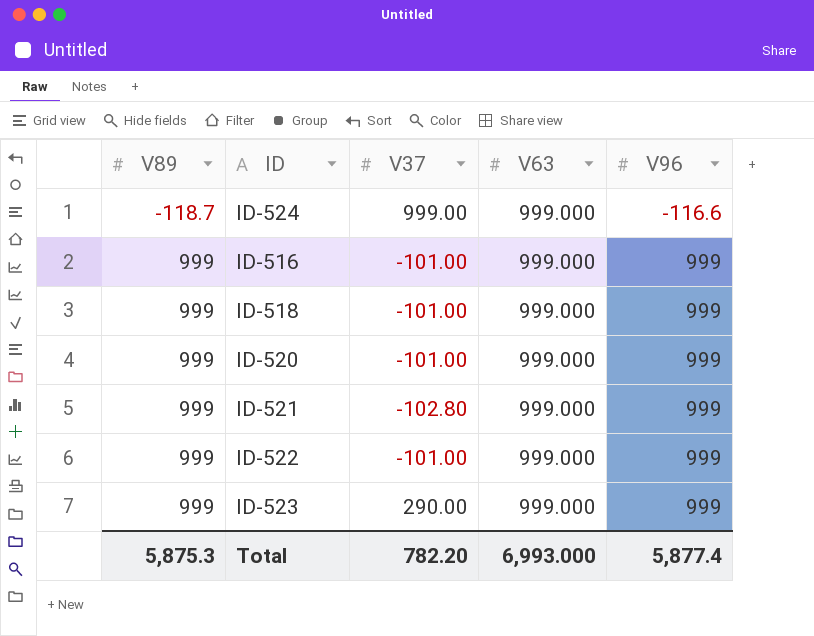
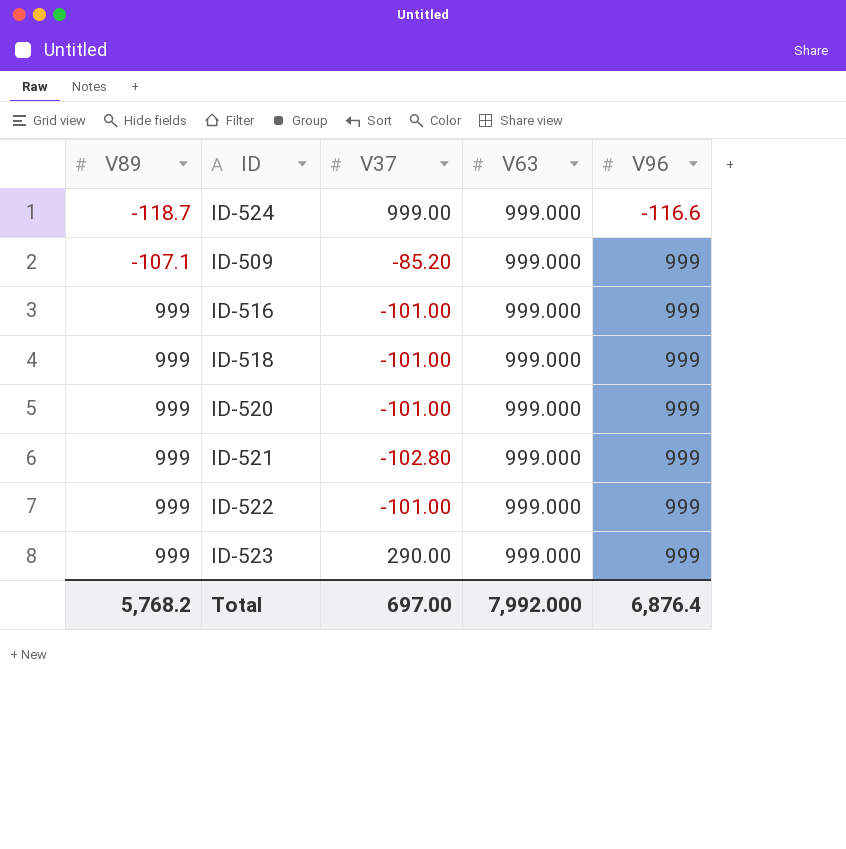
row ID-509: none -> -107.1 | -85.20 | 999.000 | 999
Total | V89: 5,875.3 -> 5,768.2
Total | V37: 782.20 -> 697.00
Total | V63: 6,993.000 -> 7,992.000
Total | V96: 5,877.4 -> 6,876.4

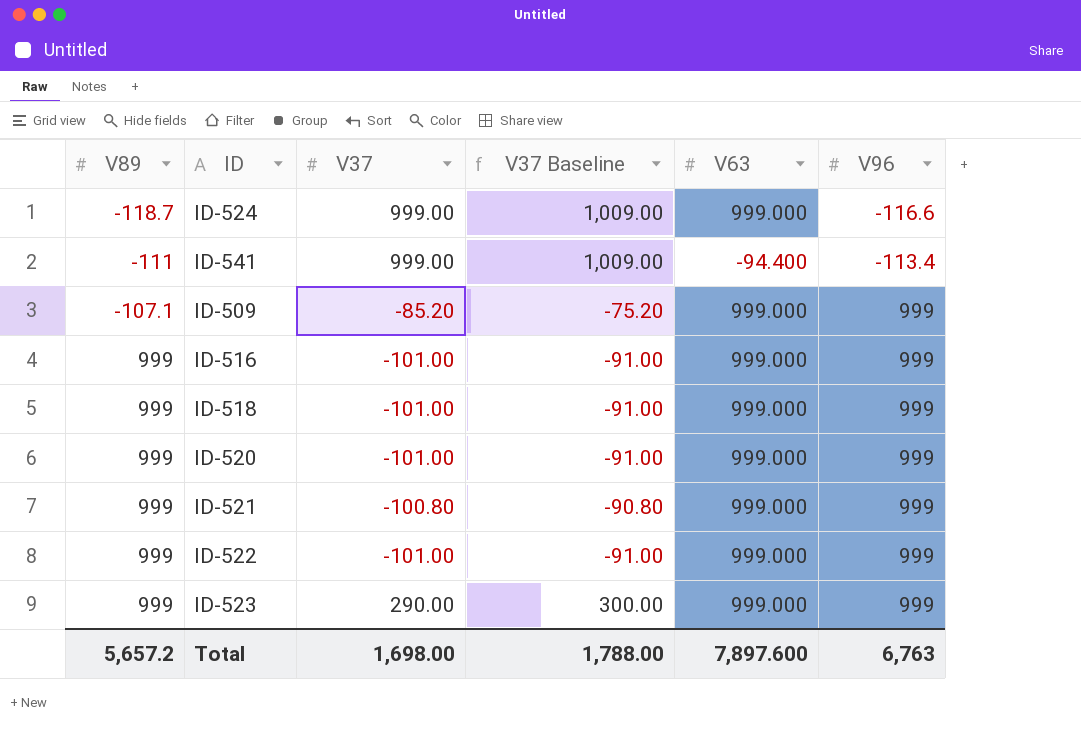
column V37 Baseline | formula: none -> [V37] + 10
row ID-541: none -> -111 | 999.00 | 1,009.00 | -94.400 | -113.4
ID-521 | V37: -102.80 -> -100.80
Total | V89: 5,768.2 -> 5,657.2
Total | V37: 697.00 -> 1,698.00
Total | V63: 7,992.000 -> 7,897.600
Total | V96: 6,876.4 -> 6,763

